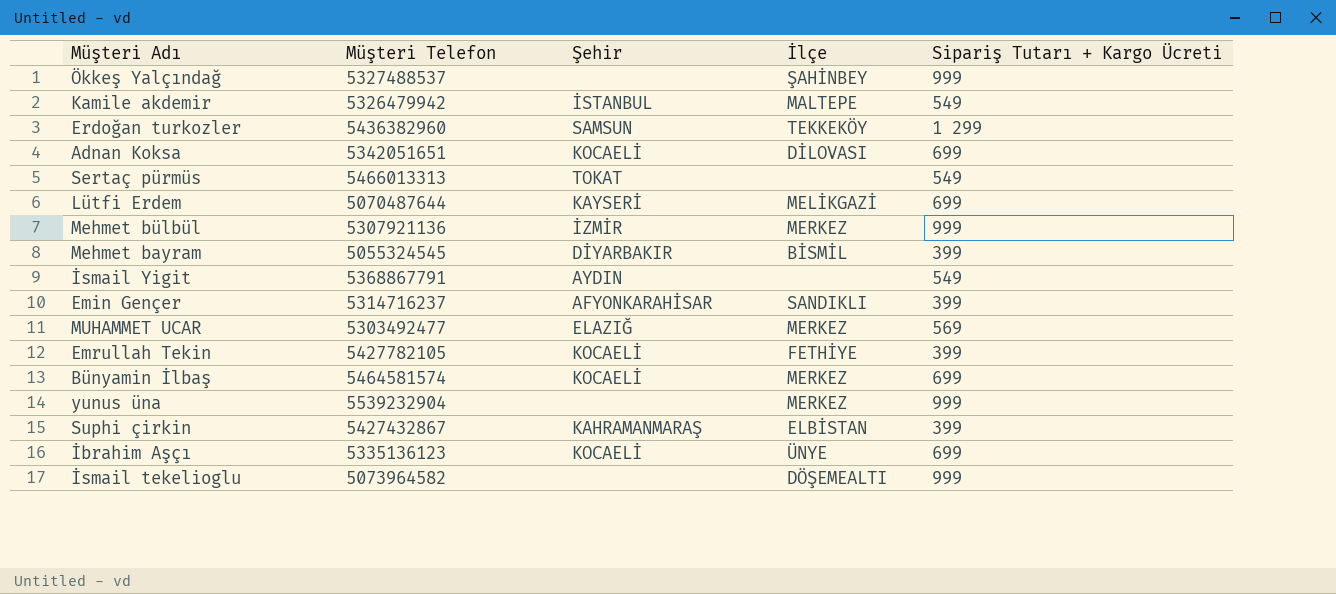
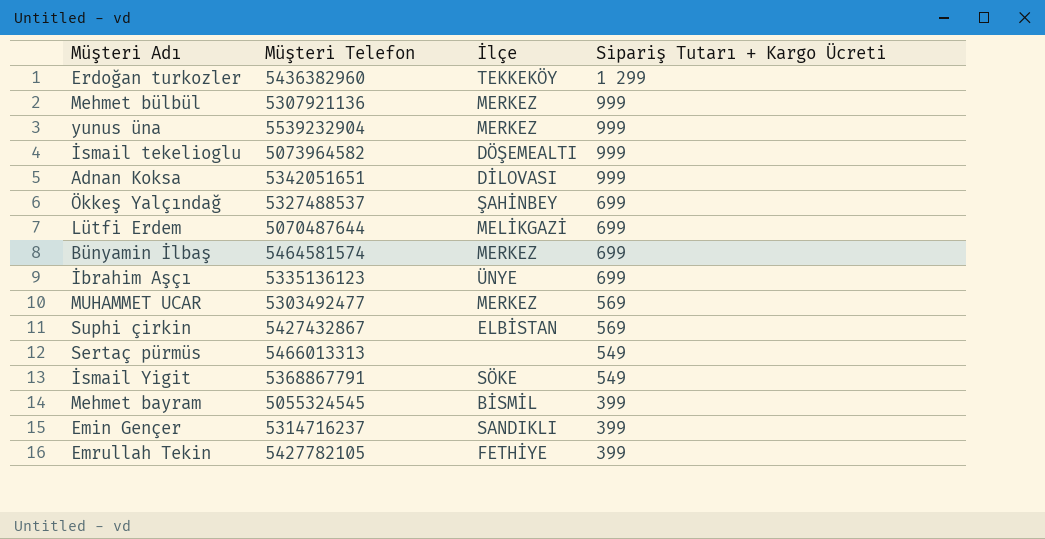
row order: none -> Sipariş Tutarı + Kargo Ücreti descending
column Şehir | position: 3 -> none
row Kamile akdemir: 5326479942 | İSTANBUL | MALTEPE | 549 -> none
Adnan Koksa | Sipariş Tutarı + Kargo Ücreti: 699 -> 999
Ökkeş Yalçındağ | Sipariş Tutarı + Kargo Ücreti: 999 -> 699
Suphi çirkin | Sipariş Tutarı + Kargo Ücreti: 399 -> 569
İsmail Yigit | İlçe: none -> SÖKE

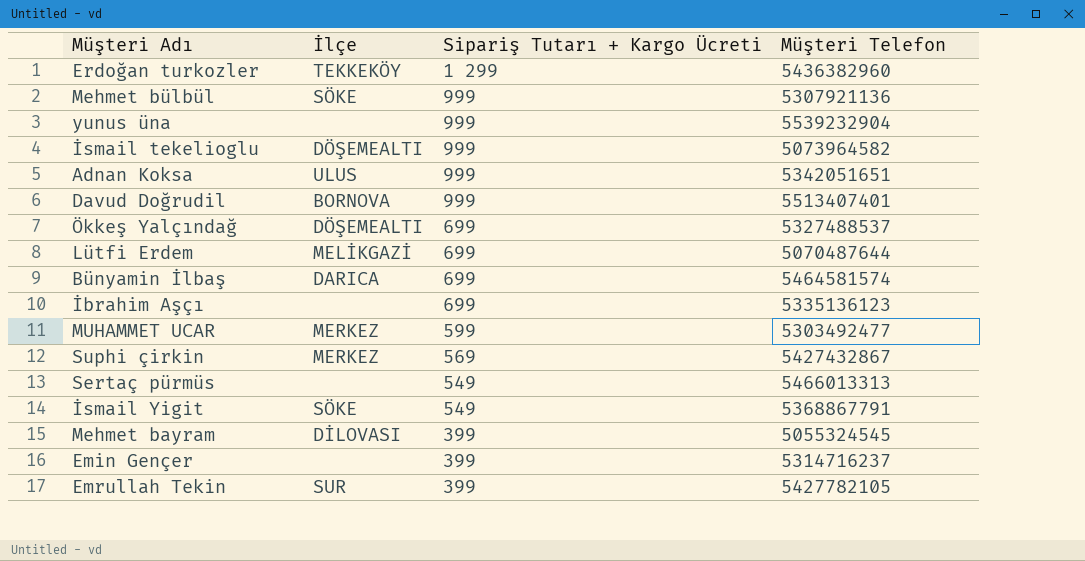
column Müşteri Telefon | position: 2 -> 4
Mehmet bülbül | İlçe: MERKEZ -> SÖKE
yunus üna | İlçe: MERKEZ -> none
Adnan Koksa | İlçe: DİLOVASI -> ULUS
row Davud Doğrudil: none -> BORNOVA | 999 | 5513407401
Ökkeş Yalçındağ | İlçe: ŞAHİNBEY -> DÖŞEMEALTI
Bünyamin İlbaş | İlçe: MERKEZ -> DARICA
İbrahim Aşçı | İlçe: ÜNYE -> none
MUHAMMET UCAR | Sipariş Tutarı + Kargo Ücreti: 569 -> 599
Suphi çirkin | İlçe: ELBİSTAN -> MERKEZ
Mehmet bayram | İlçe: BİSMİL -> DİLOVASI
Emin Gençer | İlçe: SANDIKLI -> none
Emrullah Tekin | İlçe: FETHİYE -> SUR

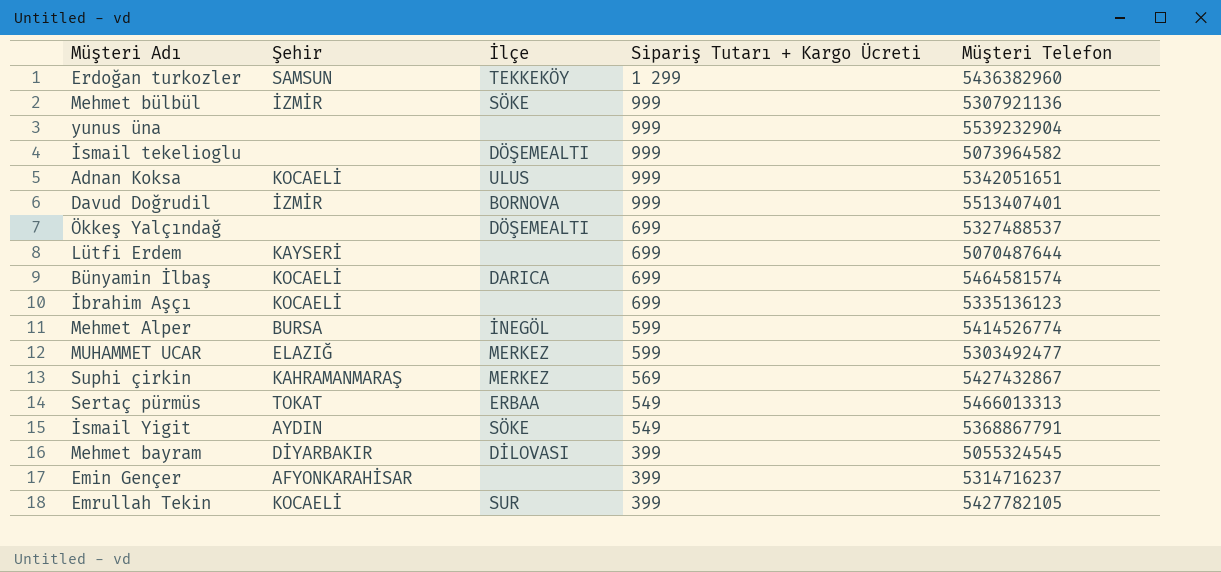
column Şehir | position: none -> 2
Lütfi Erdem | İlçe: MELİKGAZİ -> none
row Mehmet Alper: none -> BURSA | İNEGÖL | 599 | 5414526774
Sertaç pürmüs | İlçe: none -> ERBAA

